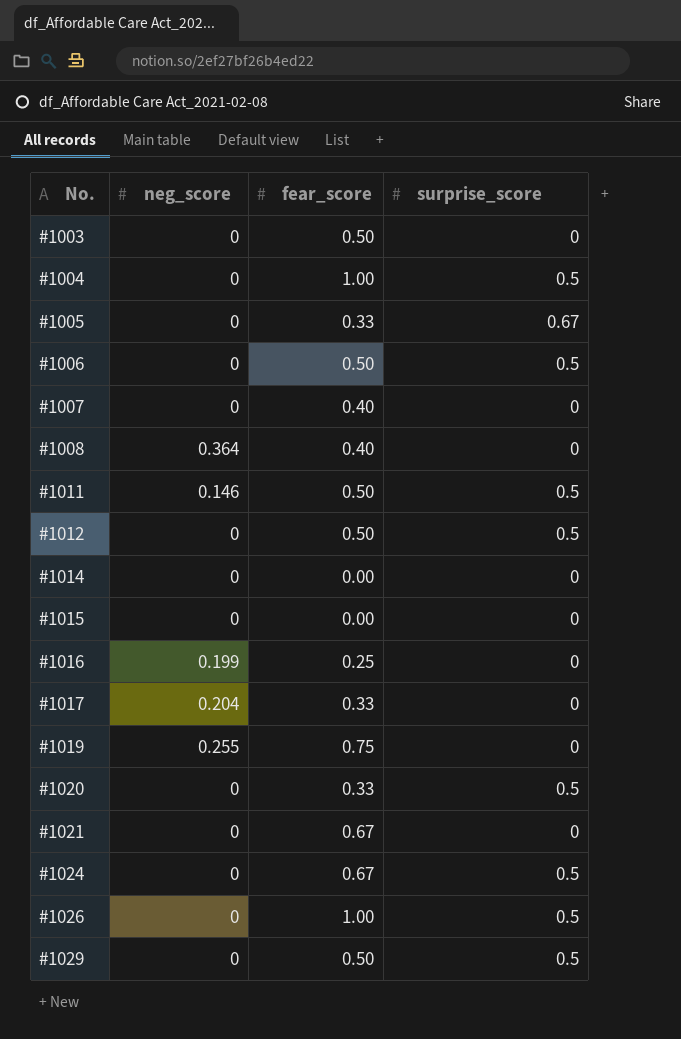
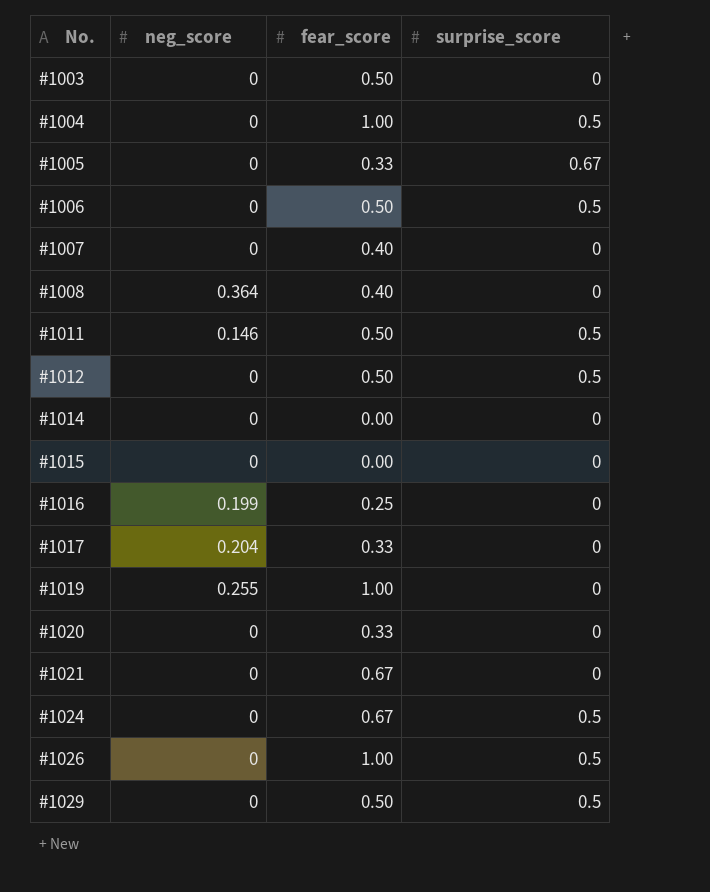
#1019 | fear_score: 0.75 -> 1.00
#1020 | surprise_score: 0.5 -> 0

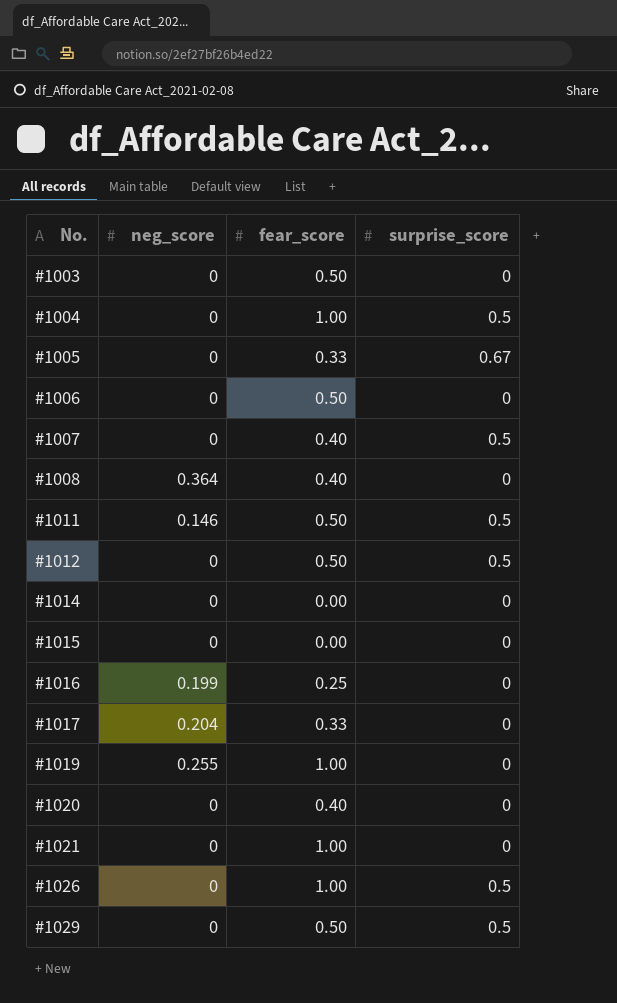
row #1024: 0 | 0.67 | 0.5 -> none
#1006 | surprise_score: 0.5 -> 0
#1007 | surprise_score: 0 -> 0.5
#1020 | fear_score: 0.33 -> 0.40
#1021 | fear_score: 0.67 -> 1.00

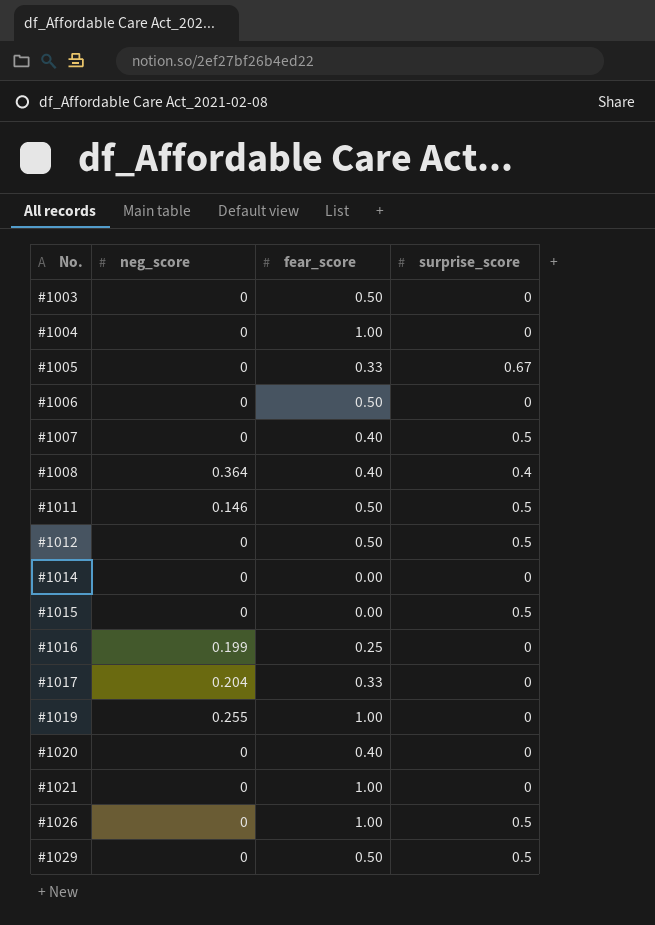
#1004 | surprise_score: 0.5 -> 0
#1008 | surprise_score: 0 -> 0.4
#1015 | surprise_score: 0 -> 0.5

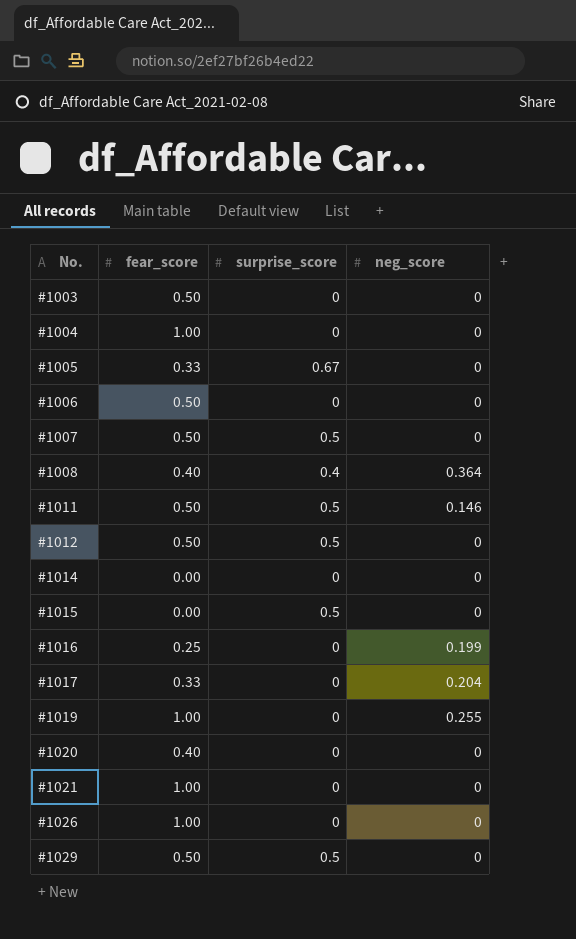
column neg_score | position: 2 -> 4
#1007 | fear_score: 0.40 -> 0.50
#1026 | surprise_score: 0.5 -> 0

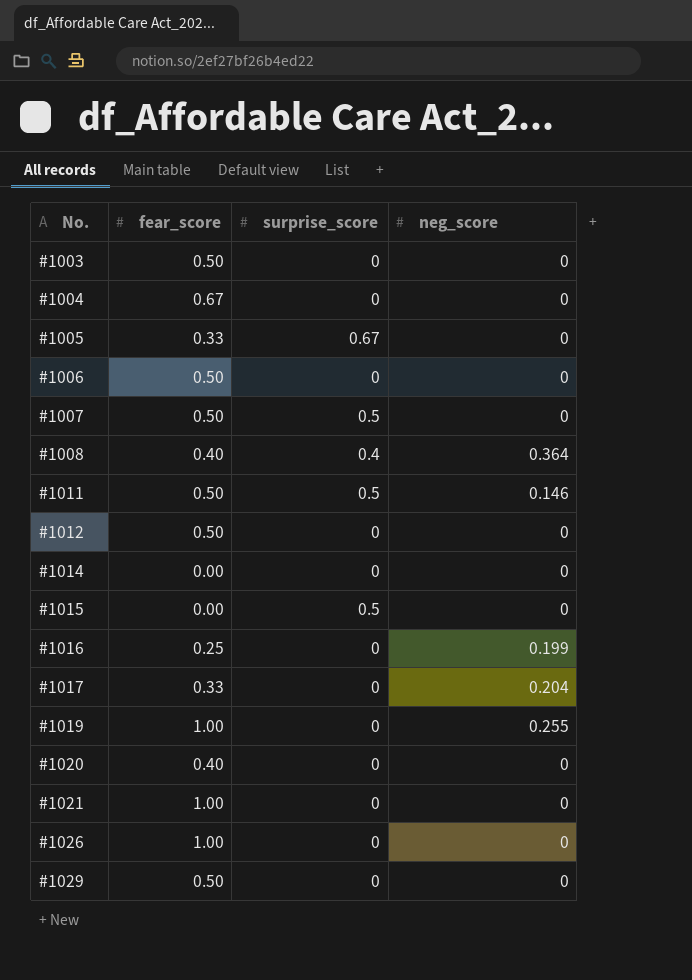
#1004 | fear_score: 1.00 -> 0.67
#1012 | surprise_score: 0.5 -> 0
#1029 | surprise_score: 0.5 -> 0

